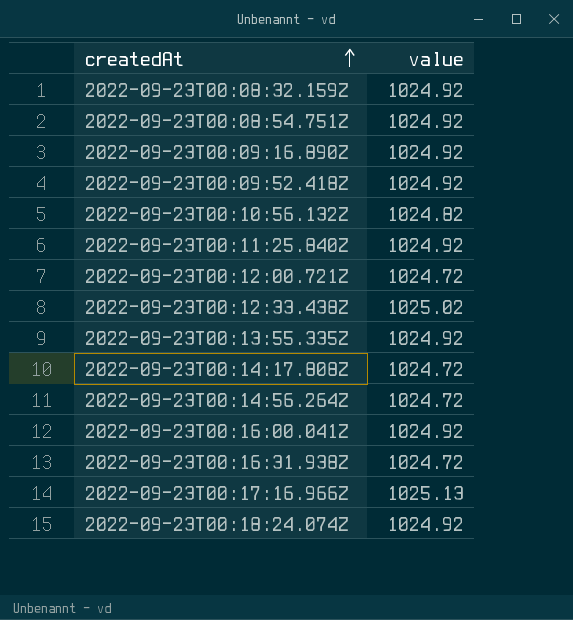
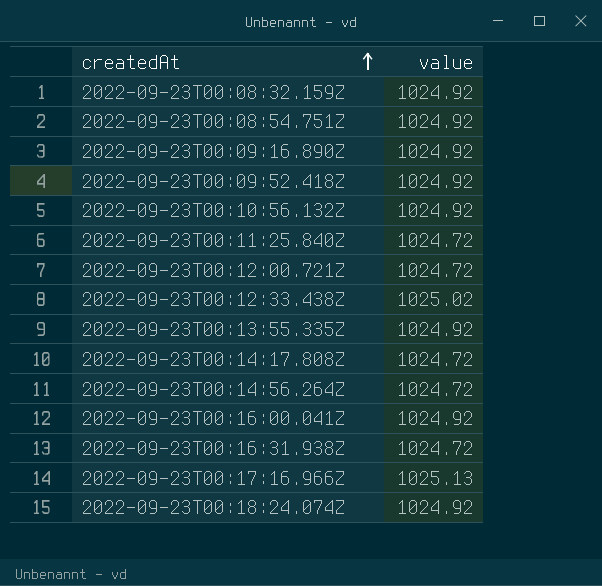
2022-09-23T00:10:56.132Z | value: 1024.82 -> 1024.92
2022-09-23T00:11:25.840Z | value: 1024.92 -> 1024.72

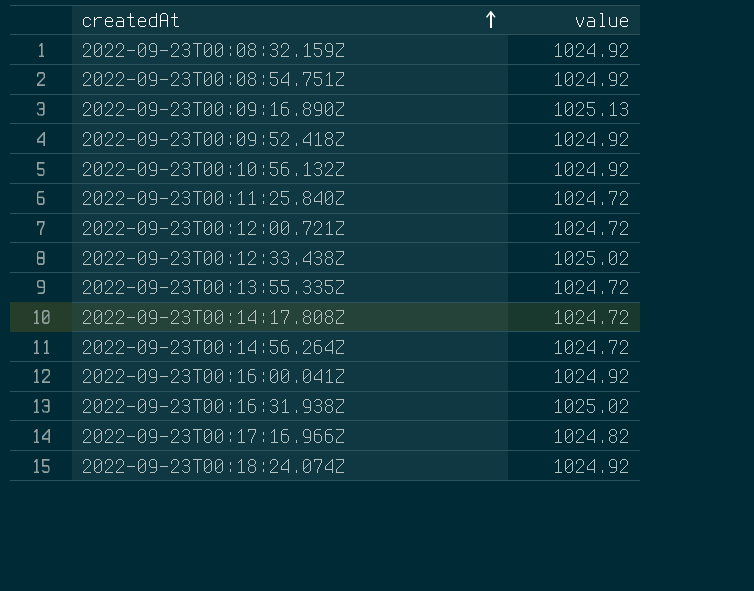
2022-09-23T00:09:16.890Z | value: 1024.92 -> 1025.13
2022-09-23T00:13:55.335Z | value: 1024.92 -> 1024.72
2022-09-23T00:16:31.938Z | value: 1024.72 -> 1025.02
2022-09-23T00:17:16.966Z | value: 1025.13 -> 1024.82

